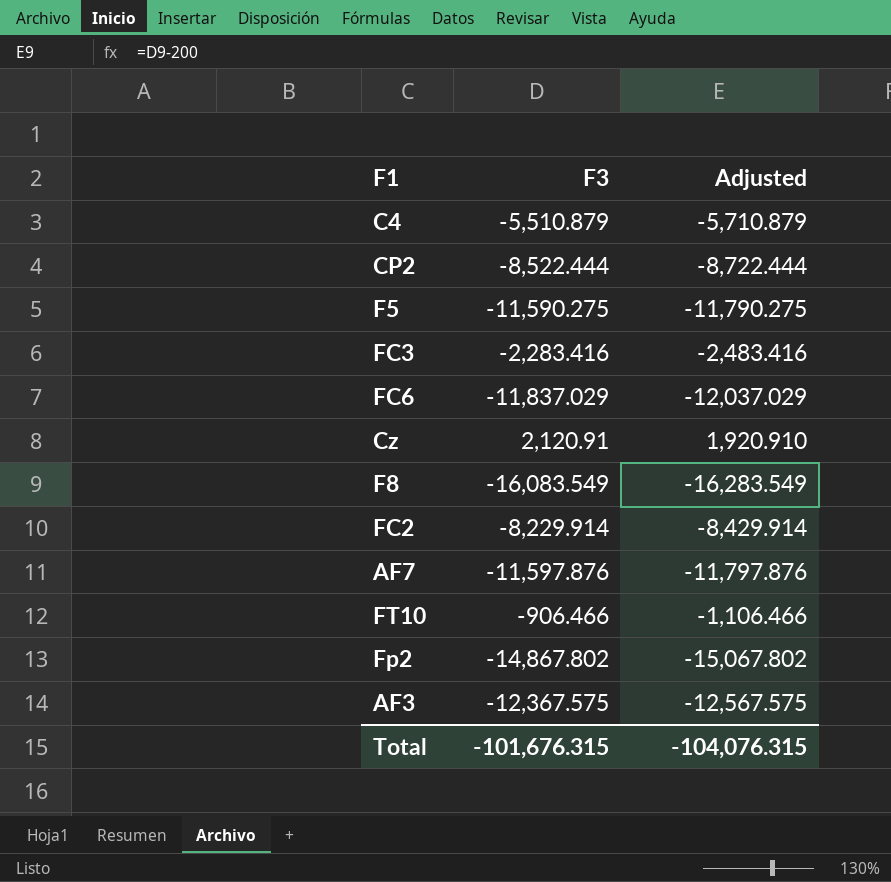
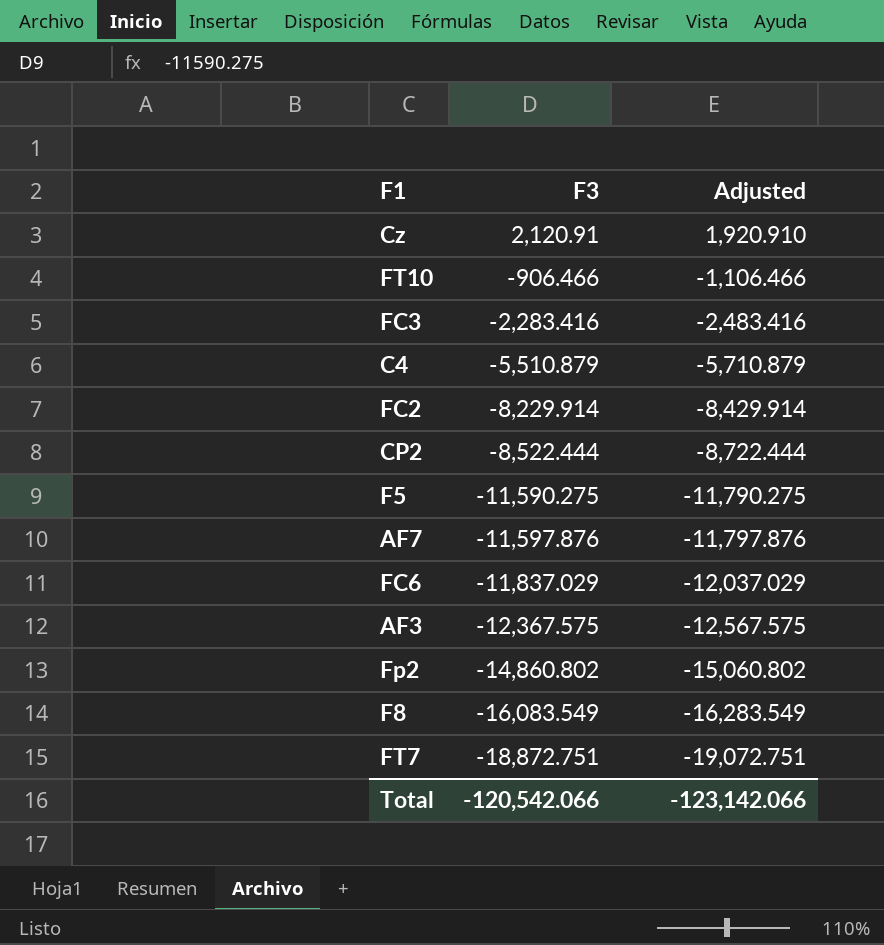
row order: none -> F3 descending
Fp2 | F3: -14,867.802 -> -14,860.802
Fp2 | Adjusted: -15,067.802 -> -15,060.802
row FT7: none -> -18,872.751 | -19,072.751
Total | F3: -101,676.315 -> -120,542.066
Total | Adjusted: -104,076.315 -> -123,142.066

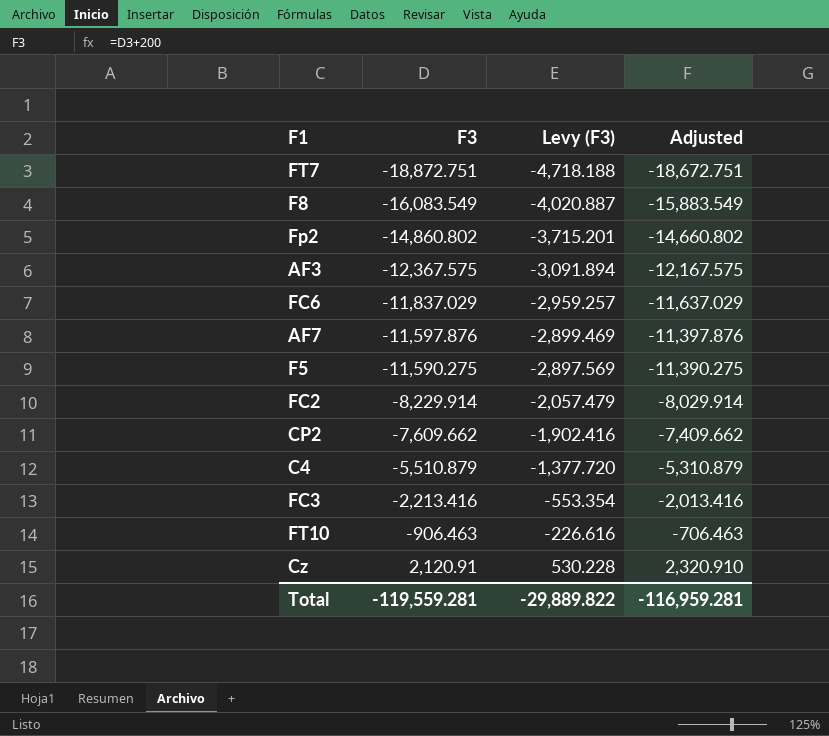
row order: F3 descending -> F3 ascending
column Levy (F3) | formula: none -> [F3] * 0.25
column Adjusted | formula: [F3] - 200 -> [F3] + 200
CP2 | F3: -8,522.444 -> -7,609.662
FC3 | F3: -2,283.416 -> -2,213.416
FT10 | F3: -906.466 -> -906.463
Total | F3: -120,542.066 -> -119,559.281
Total | Adjusted: -123,142.066 -> -116,959.281

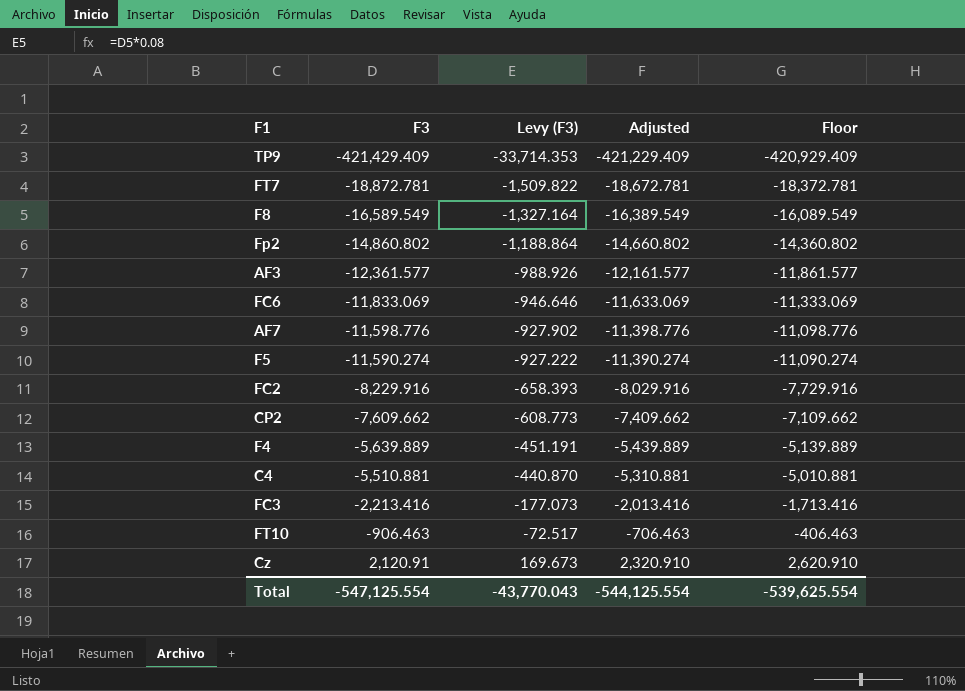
column Levy (F3) | formula: [F3] * 0.25 -> [F3] * 0.08
column Floor | formula: none -> [F3] + 500
row TP9: none -> -421,429.409 | -33,714.353 | -421,229.409 | -420,929.409
FT7 | F3: -18,872.751 -> -18,872.781
FT7 | Adjusted: -18,672.751 -> -18,672.781
F8 | F3: -16,083.549 -> -16,589.549
F8 | Adjusted: -15,883.549 -> -16,389.549
AF3 | F3: -12,367.575 -> -12,361.577
AF3 | Adjusted: -12,167.575 -> -12,161.577
FC6 | F3: -11,837.029 -> -11,833.069
FC6 | Adjusted: -11,637.029 -> -11,633.069
AF7 | F3: -11,597.876 -> -11,598.776
AF7 | Adjusted: -11,397.876 -> -11,398.776
F5 | F3: -11,590.275 -> -11,590.274
F5 | Adjusted: -11,390.275 -> -11,390.274
FC2 | F3: -8,229.914 -> -8,229.916
FC2 | Adjusted: -8,029.914 -> -8,029.916
row F4: none -> -5,639.889 | -451.191 | -5,439.889 | -5,139.889
C4 | F3: -5,510.879 -> -5,510.881
C4 | Adjusted: -5,310.879 -> -5,310.881
Total | F3: -119,559.281 -> -547,125.554
Total | Levy (F3): -29,889.822 -> -43,770.043
Total | Adjusted: -116,959.281 -> -544,125.554

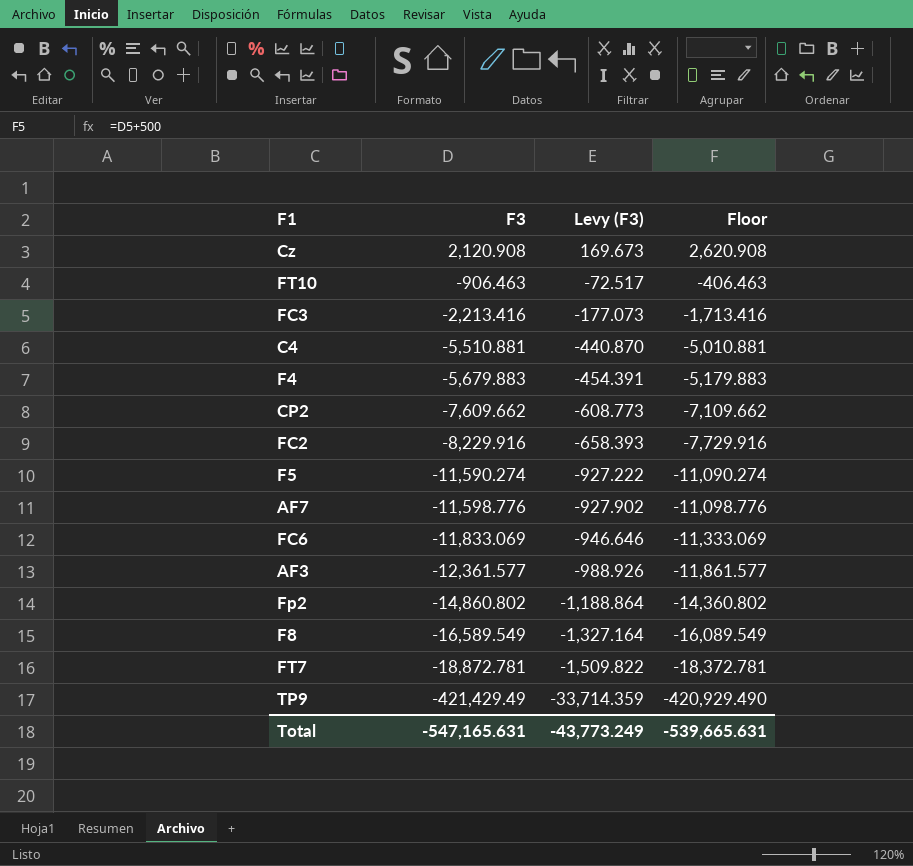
row order: F3 ascending -> F3 descending
column Adjusted | formula: [F3] + 200 -> none
Cz | F3: 2,120.91 -> 2,120.908
Cz | Floor: 2,620.910 -> 2,620.908
F4 | F3: -5,639.889 -> -5,679.883
F4 | Levy (F3): -451.191 -> -454.391
F4 | Floor: -5,139.889 -> -5,179.883
TP9 | F3: -421,429.409 -> -421,429.49
TP9 | Levy (F3): -33,714.353 -> -33,714.359
TP9 | Floor: -420,929.409 -> -420,929.490
Total | F3: -547,125.554 -> -547,165.631
Total | Levy (F3): -43,770.043 -> -43,773.249
Total | Floor: -539,625.554 -> -539,665.631

